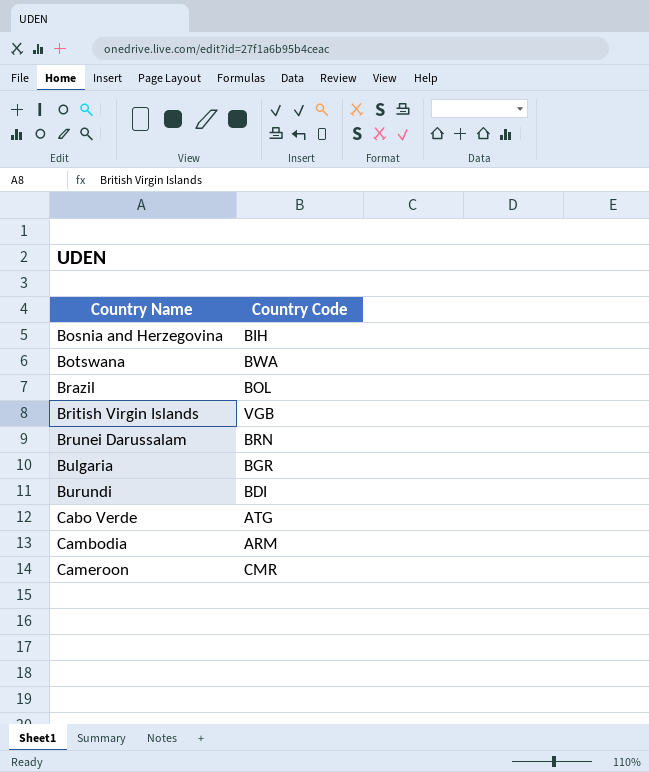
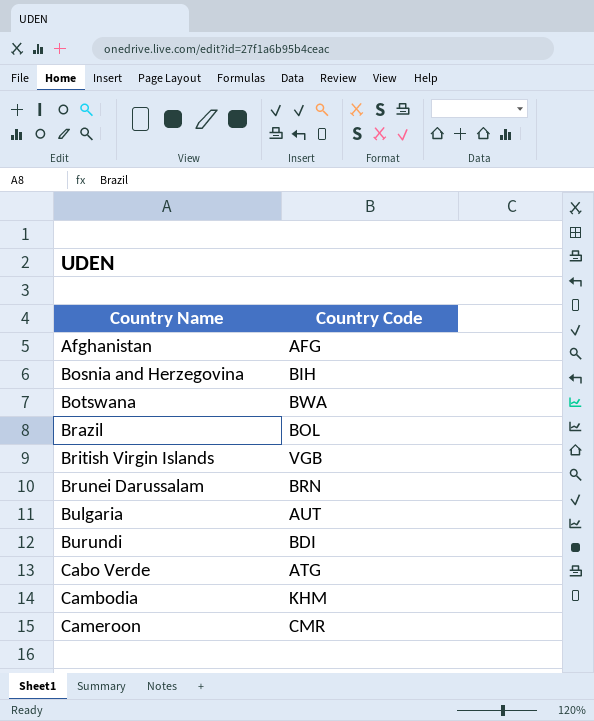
row Afghanistan: none -> AFG
Bulgaria | Country Code: BGR -> AUT
Cambodia | Country Code: ARM -> KHM

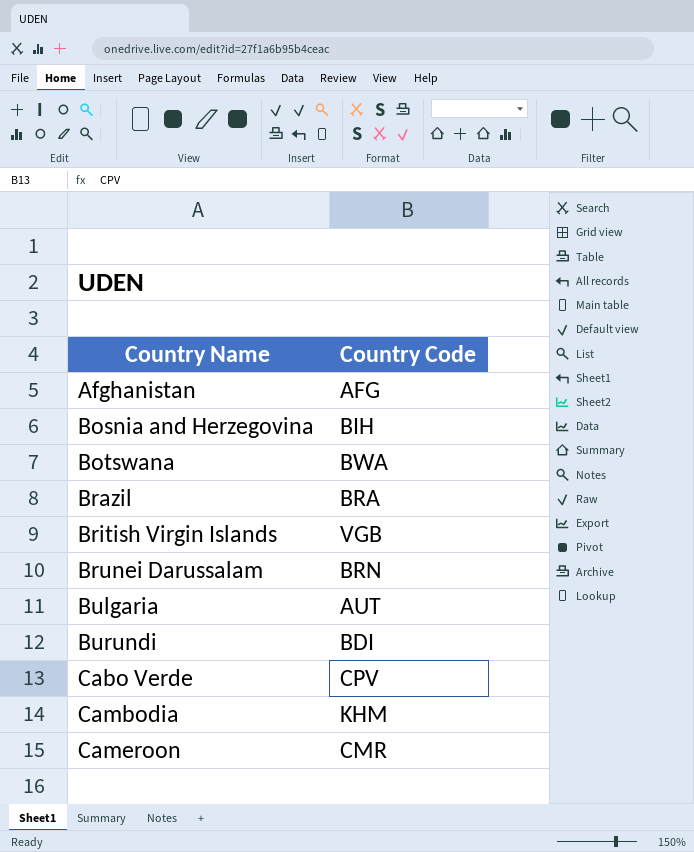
Brazil | Country Code: BOL -> BRA
Cabo Verde | Country Code: ATG -> CPV

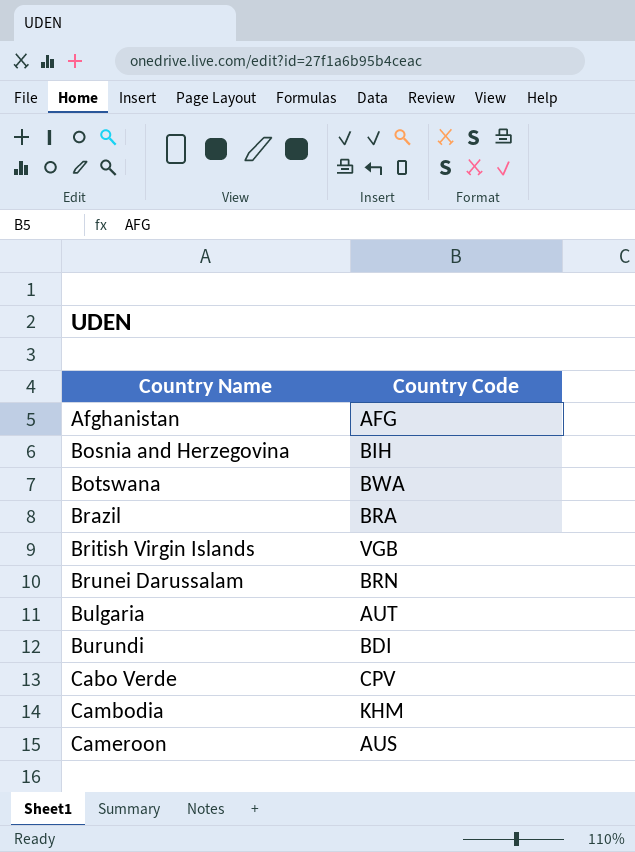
Cameroon | Country Code: CMR -> AUS

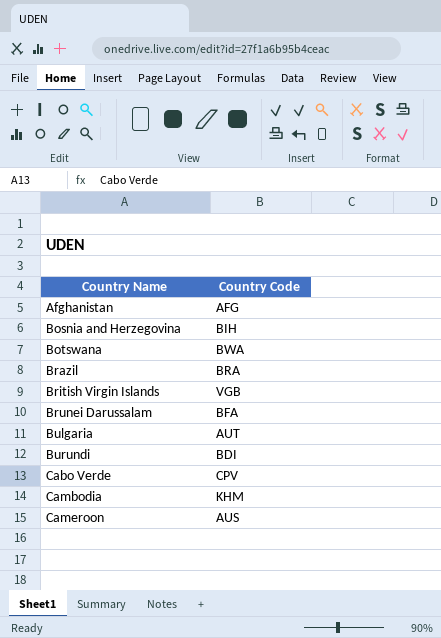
Brunei Darussalam | Country Code: BRN -> BFA

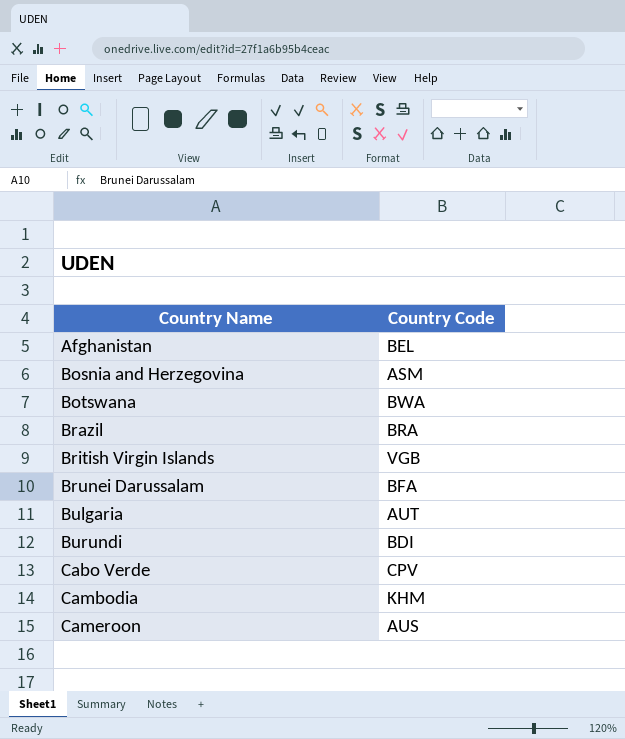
Afghanistan | Country Code: AFG -> BEL
Bosnia and Herzegovina | Country Code: BIH -> ASM

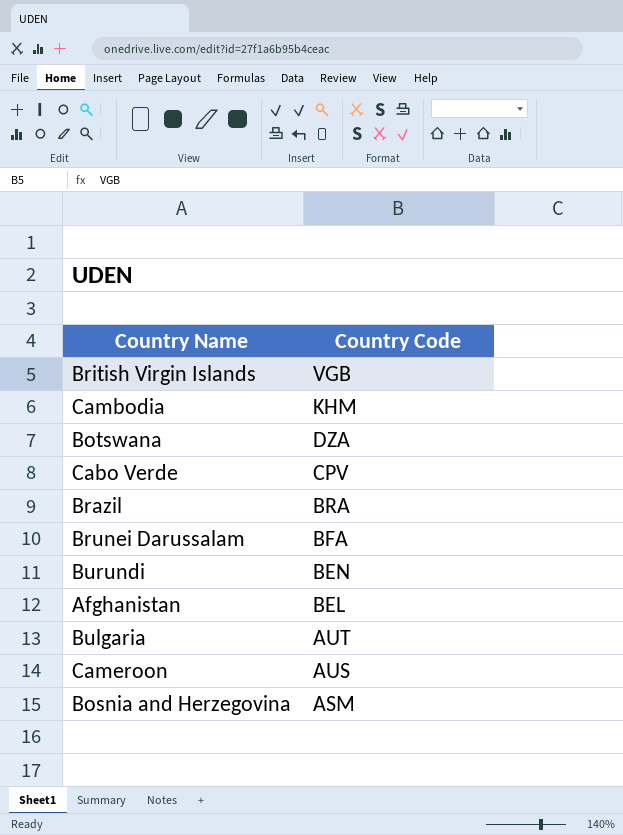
row order: Country Name ascending -> Country Code descending
Botswana | Country Code: BWA -> DZA
Burundi | Country Code: BDI -> BEN

